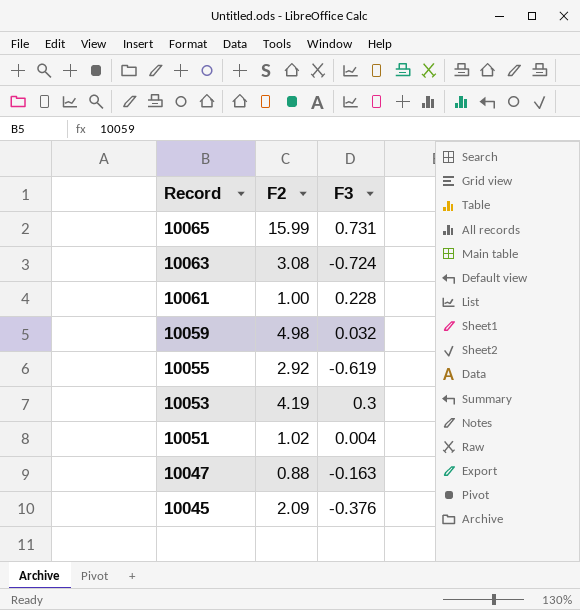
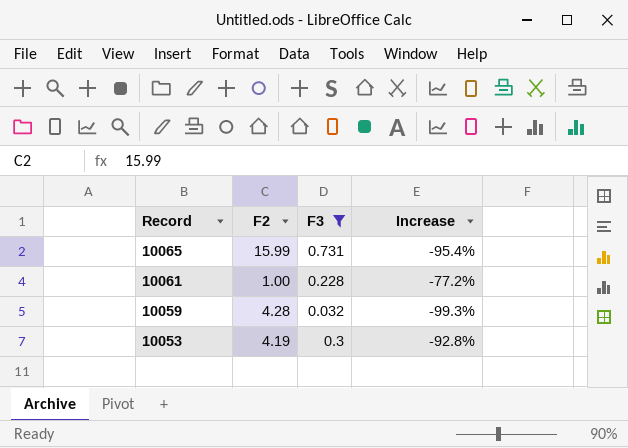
filter: none -> F3 >= 0.032
column Increase | formula: none -> ([F3] - [F2]) / [F2]
10059 | F2: 4.98 -> 4.28

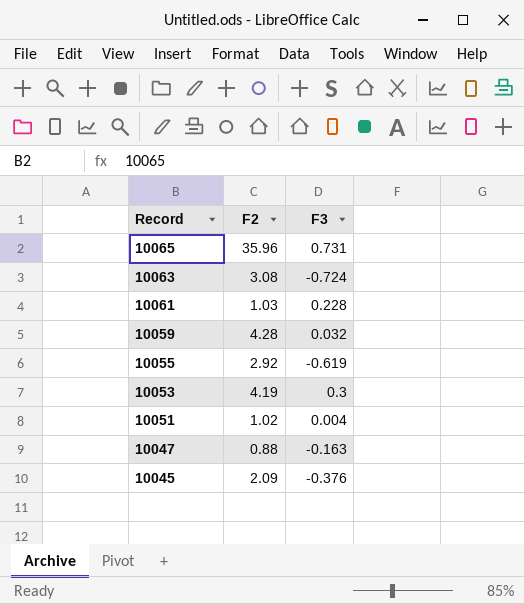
filter: F3 >= 0.032 -> none
column Increase | formula: ([F3] - [F2]) / [F2] -> none
10065 | F2: 15.99 -> 35.96
10061 | F2: 1.00 -> 1.03

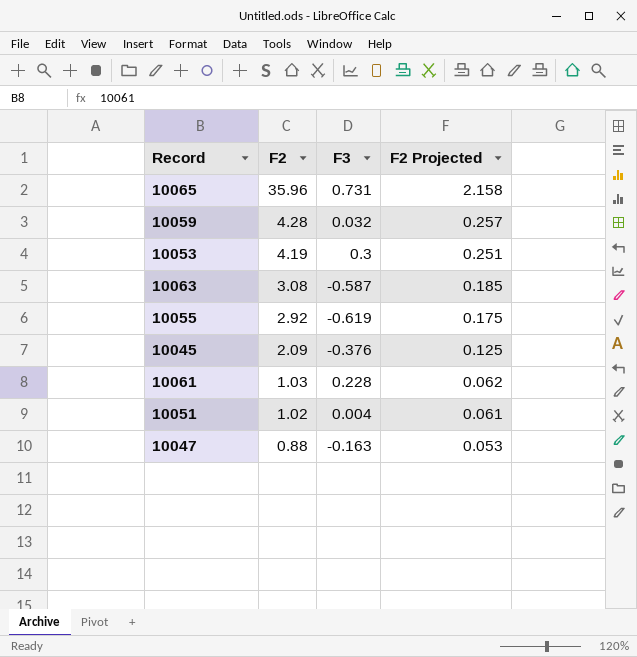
row order: Record descending -> F2 descending
column F2 Projected | formula: none -> [F2] * 0.06
10063 | F3: -0.724 -> -0.587

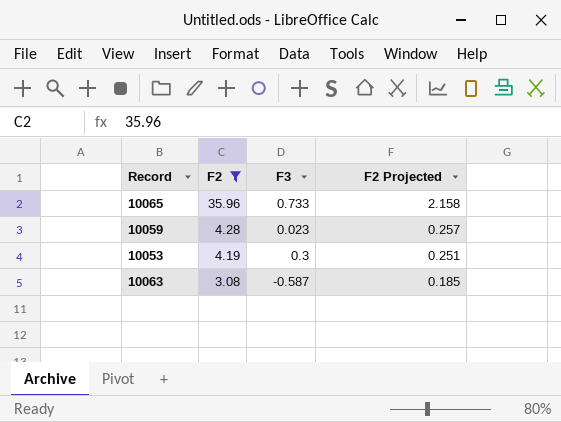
filter: none -> F2 >= 3.08
10065 | F3: 0.731 -> 0.733
10059 | F3: 0.032 -> 0.023

